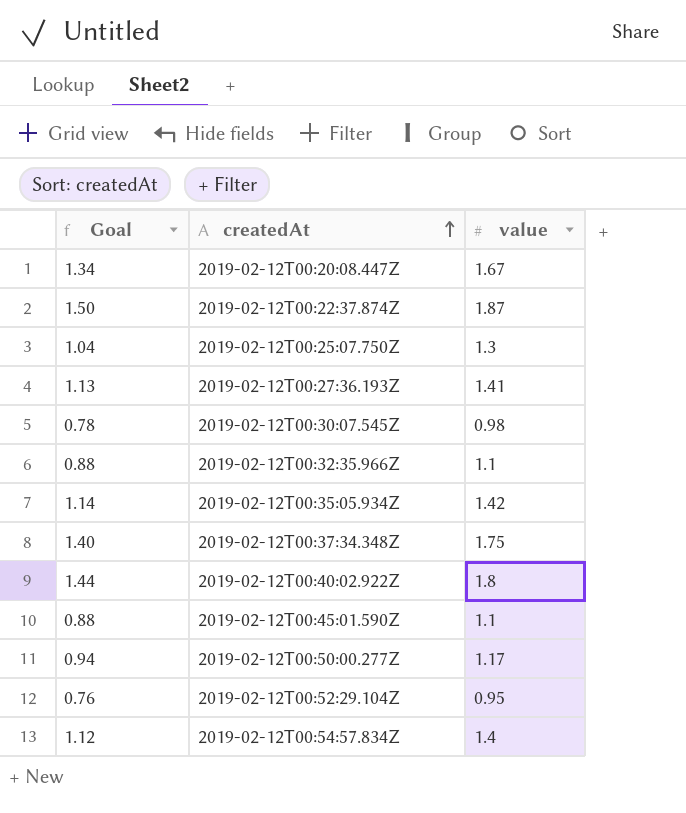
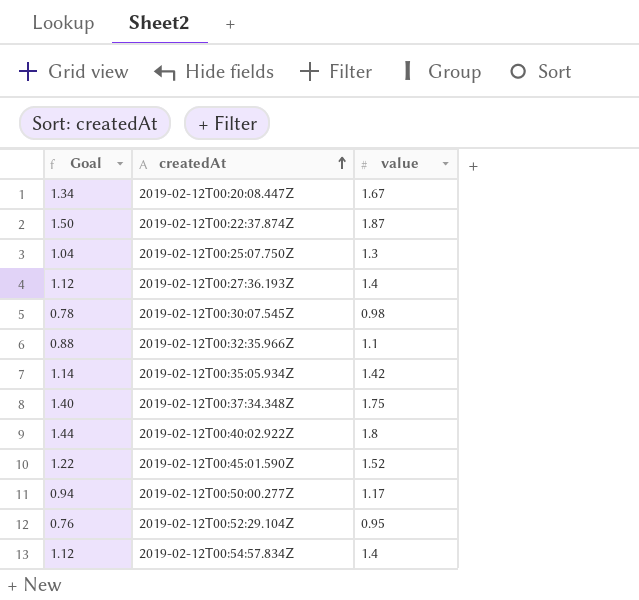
2019-02-12T00:27:36.193Z | Goal: 1.13 -> 1.12
2019-02-12T00:27:36.193Z | value: 1.41 -> 1.4
2019-02-12T00:45:01.590Z | Goal: 0.88 -> 1.22
2019-02-12T00:45:01.590Z | value: 1.1 -> 1.52

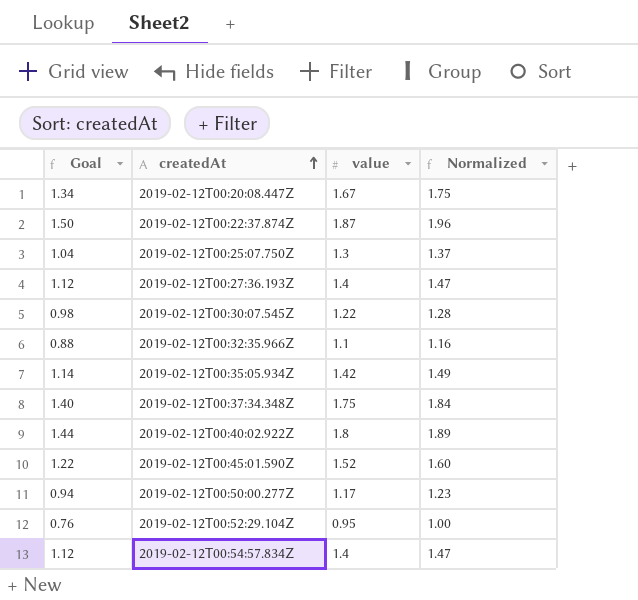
column Normalized | formula: none -> [value] * 1.05
2019-02-12T00:30:07.545Z | Goal: 0.78 -> 0.98
2019-02-12T00:30:07.545Z | value: 0.98 -> 1.22

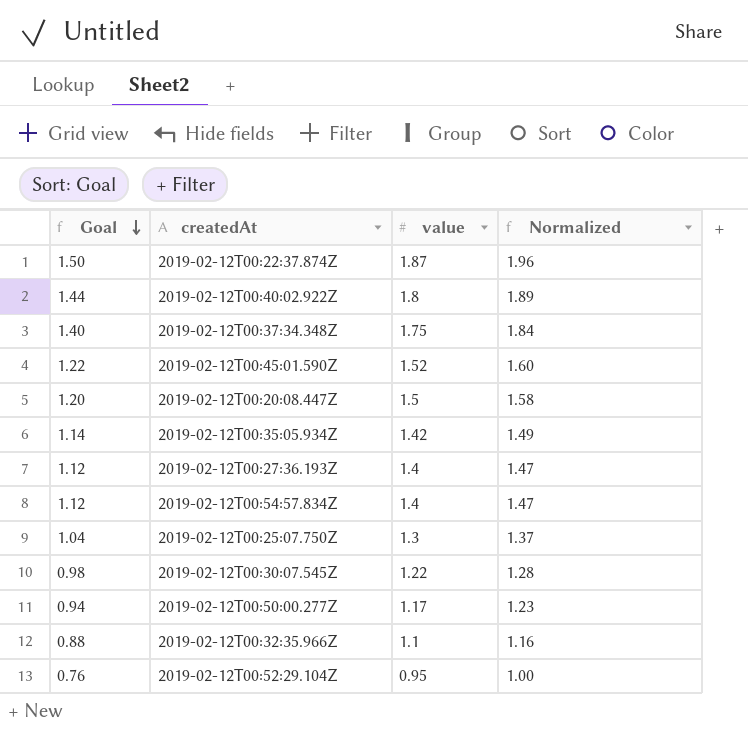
row order: createdAt ascending -> Goal descending
2019-02-12T00:20:08.447Z | Goal: 1.34 -> 1.20
2019-02-12T00:20:08.447Z | value: 1.67 -> 1.5
2019-02-12T00:20:08.447Z | Normalized: 1.75 -> 1.58

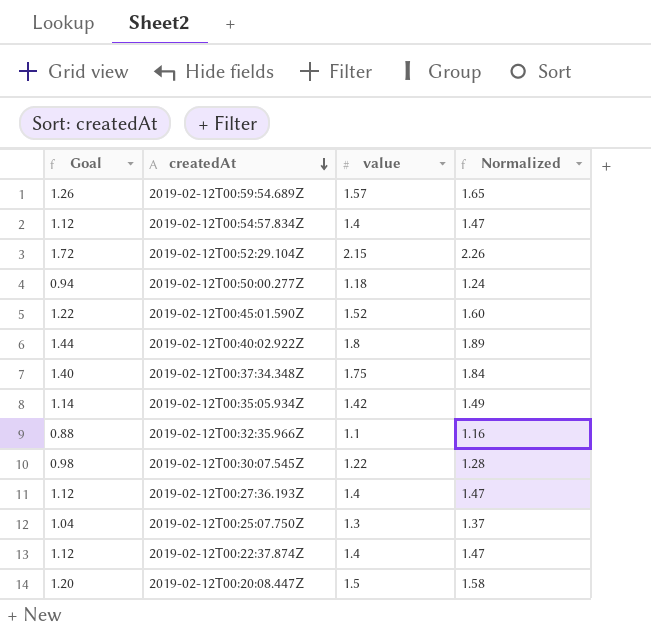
row order: Goal descending -> createdAt descending
row 2019-02-12T00:59:54.689Z: none -> 1.26 | 1.57 | 1.65
2019-02-12T00:52:29.104Z | Goal: 0.76 -> 1.72
2019-02-12T00:52:29.104Z | value: 0.95 -> 2.15
2019-02-12T00:52:29.104Z | Normalized: 1.00 -> 2.26
2019-02-12T00:50:00.277Z | value: 1.17 -> 1.18
2019-02-12T00:50:00.277Z | Normalized: 1.23 -> 1.24
2019-02-12T00:22:37.874Z | Goal: 1.50 -> 1.12
2019-02-12T00:22:37.874Z | value: 1.87 -> 1.4
2019-02-12T00:22:37.874Z | Normalized: 1.96 -> 1.47

